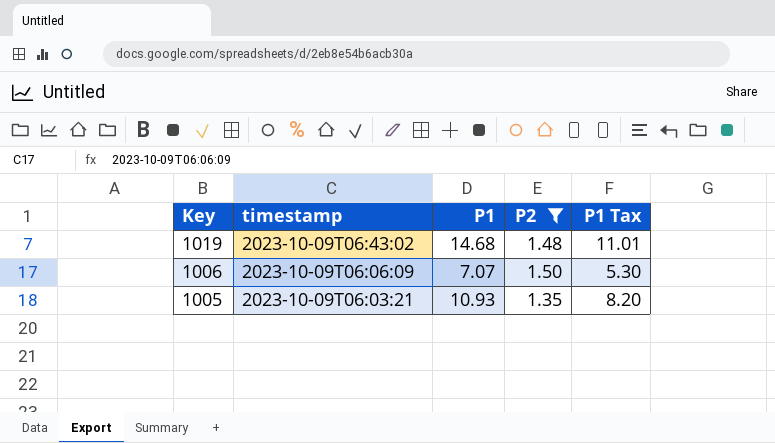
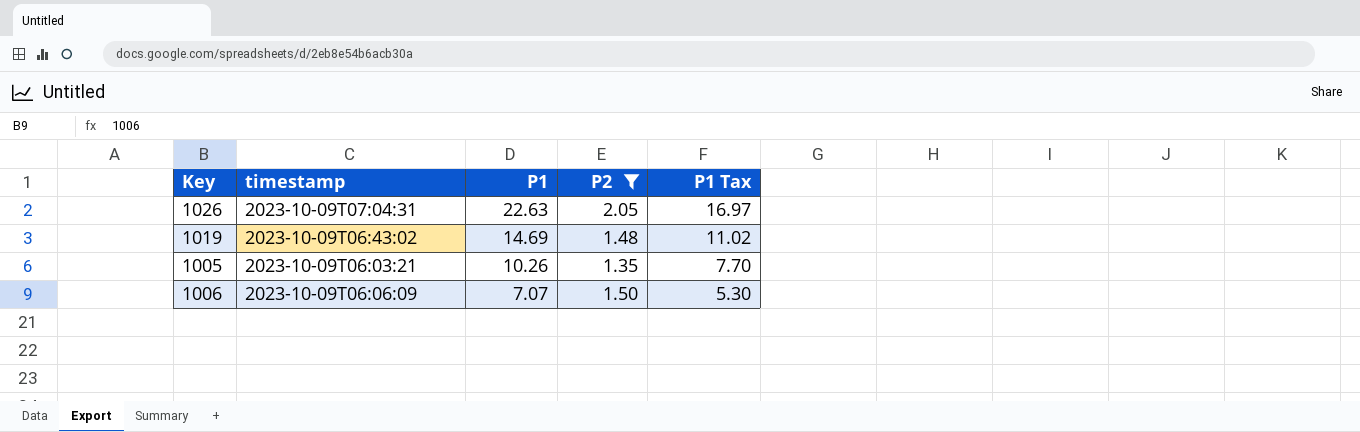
row order: Key descending -> P1 descending
row 1026: none -> 2023-10-09T07:04:31 | 22.63 | 2.05 | 16.97
1019 | P1: 14.68 -> 14.69
1019 | P1 Tax: 11.01 -> 11.02
1005 | P1: 10.93 -> 10.26
1005 | P1 Tax: 8.20 -> 7.70

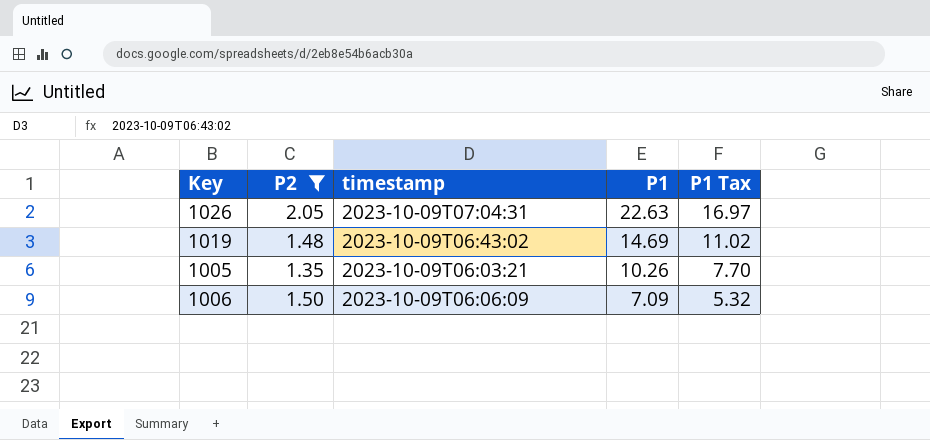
column P2 | position: 4 -> 2
1006 | P1: 7.07 -> 7.09
1006 | P1 Tax: 5.30 -> 5.32

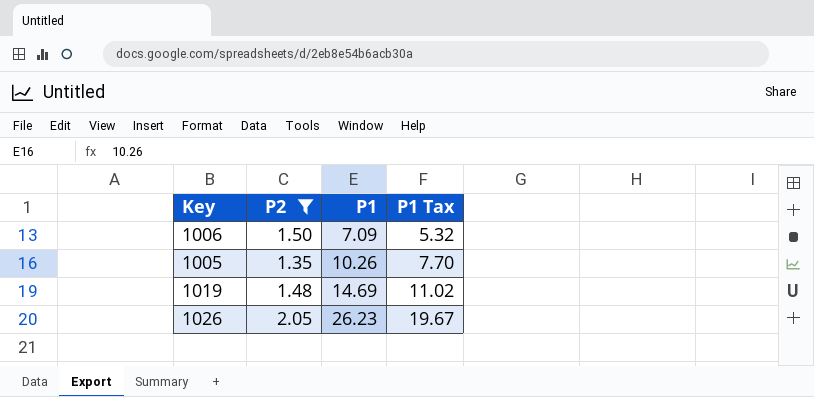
row order: P1 descending -> P1 ascending
column timestamp | position: 3 -> none
1026 | P1: 22.63 -> 26.23
1026 | P1 Tax: 16.97 -> 19.67

